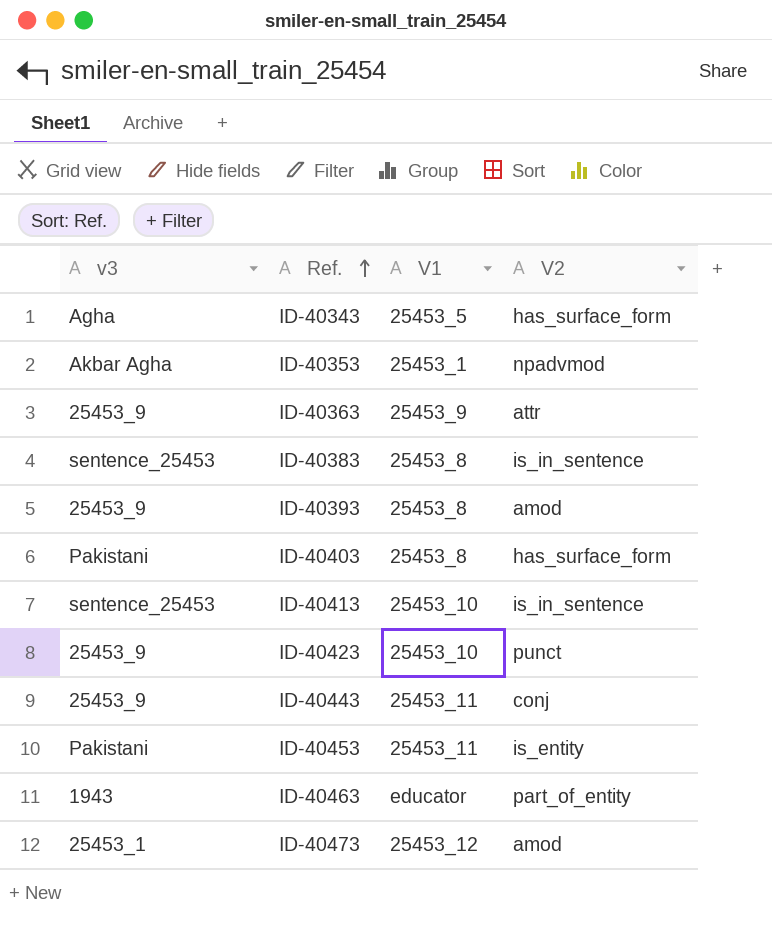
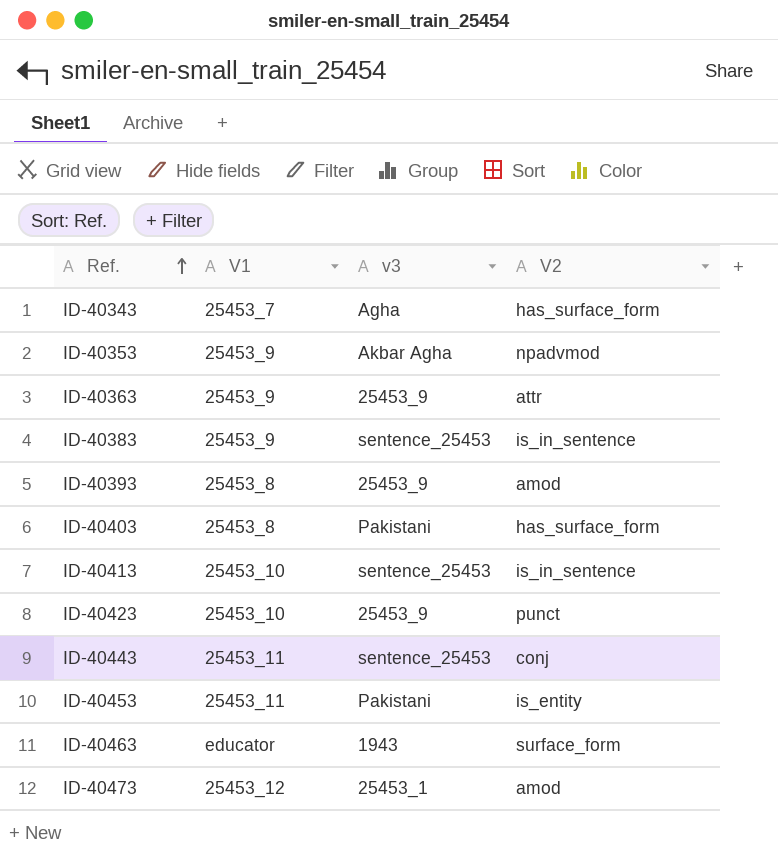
column v3 | position: 1 -> 3
ID-40343 | V1: 25453_5 -> 25453_7
ID-40353 | V1: 25453_1 -> 25453_9
ID-40383 | V1: 25453_8 -> 25453_9
ID-40443 | v3: 25453_9 -> sentence_25453
ID-40463 | V2: part_of_entity -> surface_form

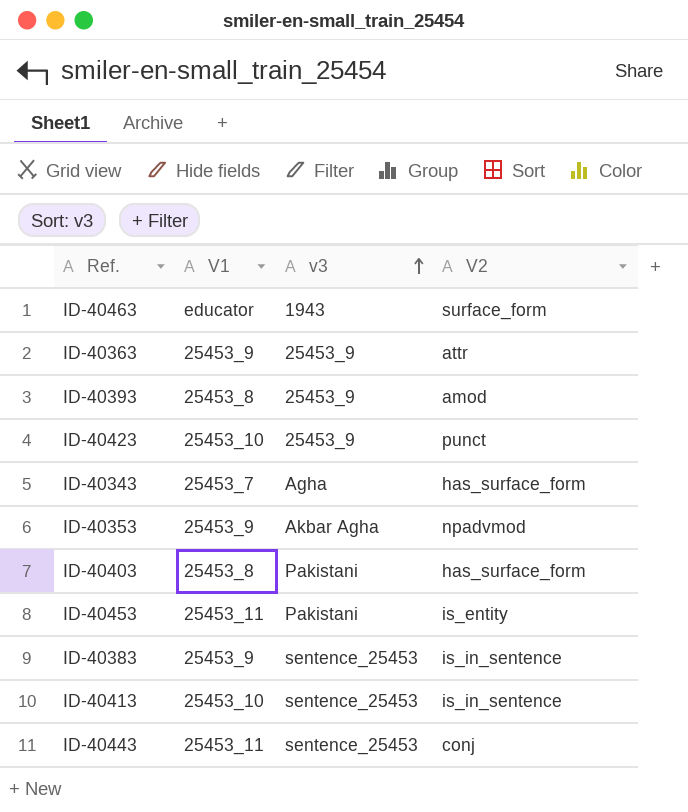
row order: Ref. ascending -> v3 ascending
row ID-40473: 25453_12 | 25453_1 | amod -> none

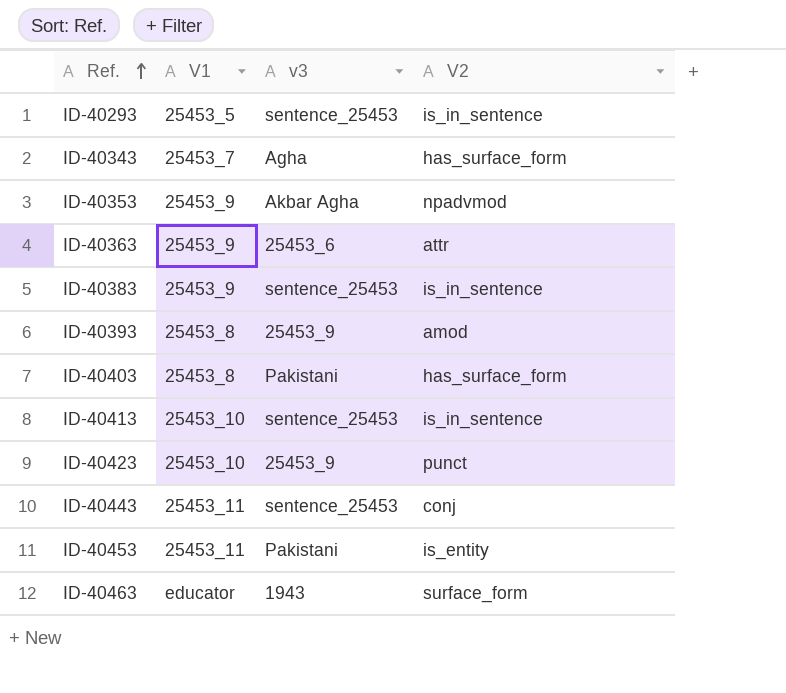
row order: v3 ascending -> Ref. ascending
row ID-40293: none -> 25453_5 | sentence_25453 | is_in_sentence
ID-40363 | v3: 25453_9 -> 25453_6

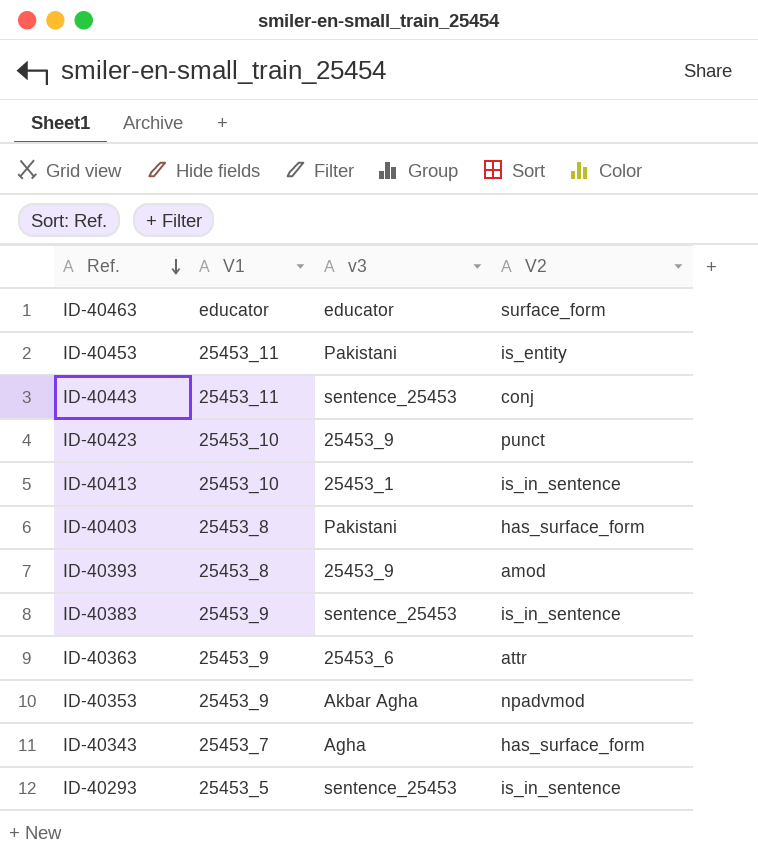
row order: Ref. ascending -> Ref. descending
ID-40463 | v3: 1943 -> educator
ID-40413 | v3: sentence_25453 -> 25453_1

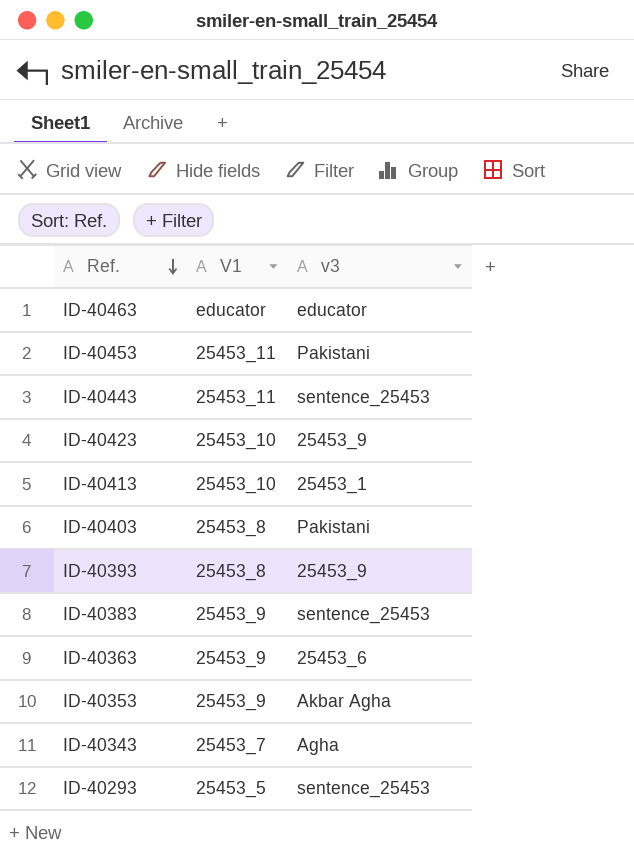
column V2 | position: 4 -> none

